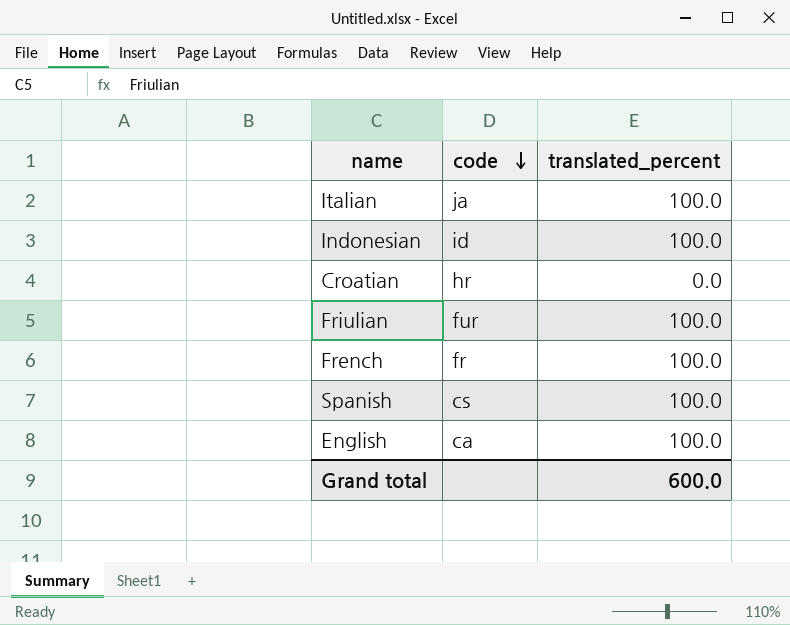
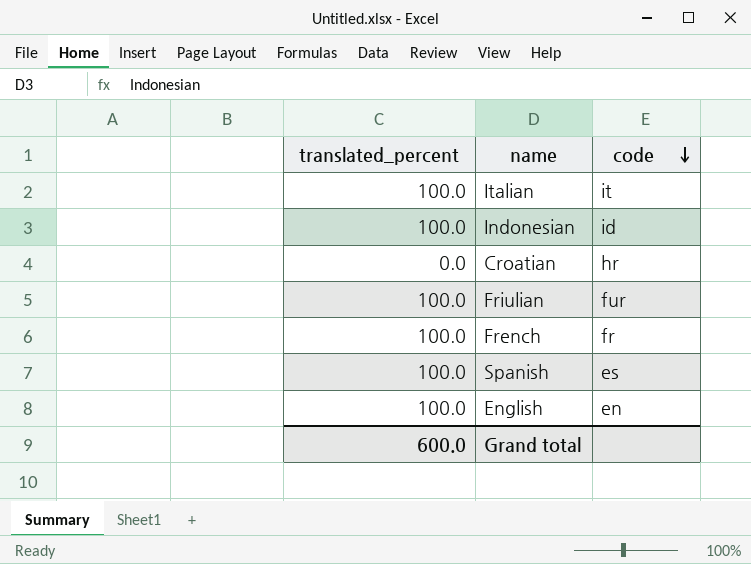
column translated_percent | position: 3 -> 1
Italian | code: ja -> it
Spanish | code: cs -> es
English | code: ca -> en

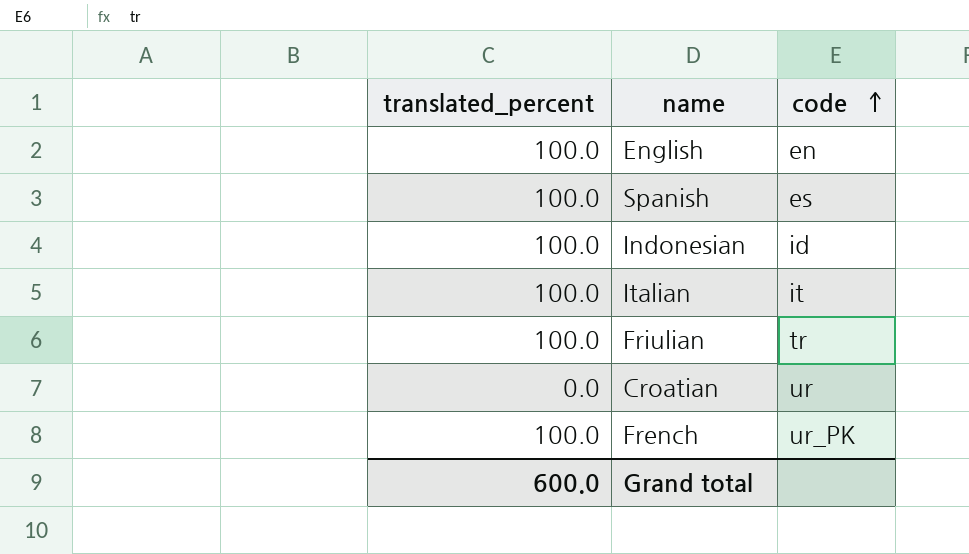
row order: code descending -> code ascending
Friulian | code: fur -> tr
Croatian | code: hr -> ur
French | code: fr -> ur_PK

